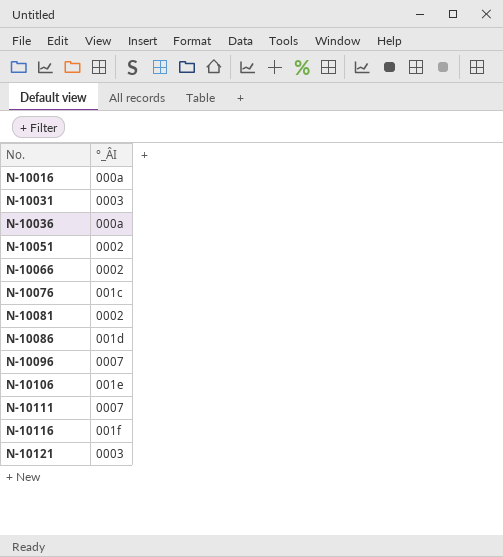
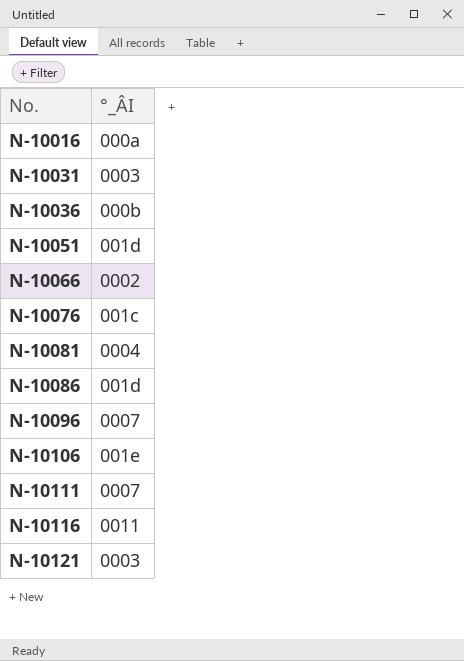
N-10036 | °_ÂI: 000a -> 000b
N-10051 | °_ÂI: 0002 -> 001d
N-10081 | °_ÂI: 0002 -> 0004
N-10116 | °_ÂI: 001f -> 0011

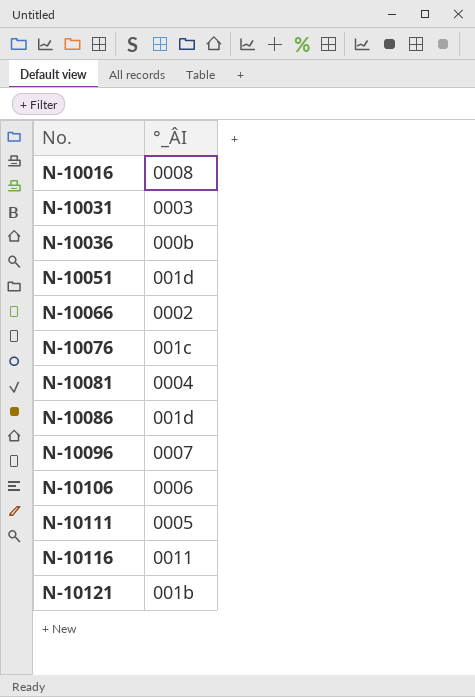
N-10016 | °_ÂI: 000a -> 0008
N-10106 | °_ÂI: 001e -> 0006
N-10111 | °_ÂI: 0007 -> 0005
N-10121 | °_ÂI: 0003 -> 001b

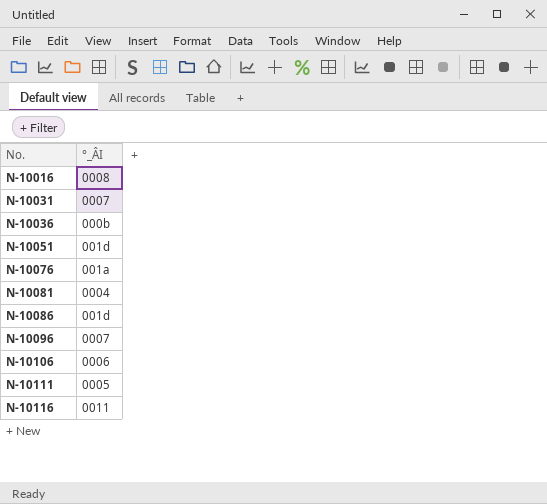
row N-10066: 0002 -> none
row N-10121: 001b -> none
N-10031 | °_ÂI: 0003 -> 0007
N-10076 | °_ÂI: 001c -> 001a

